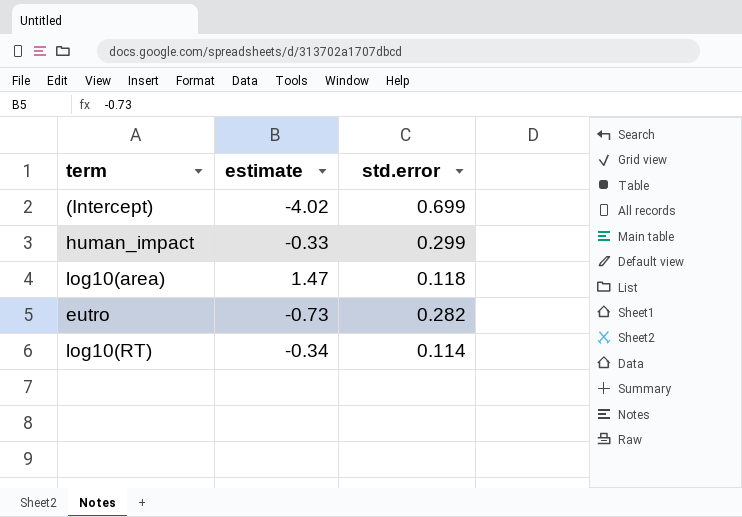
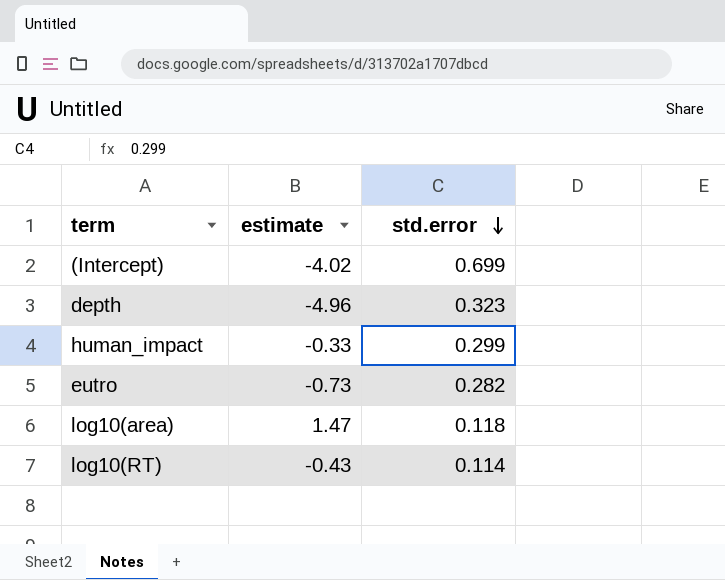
row order: none -> std.error descending
row depth: none -> -4.96 | 0.323
log10(RT) | estimate: -0.34 -> -0.43

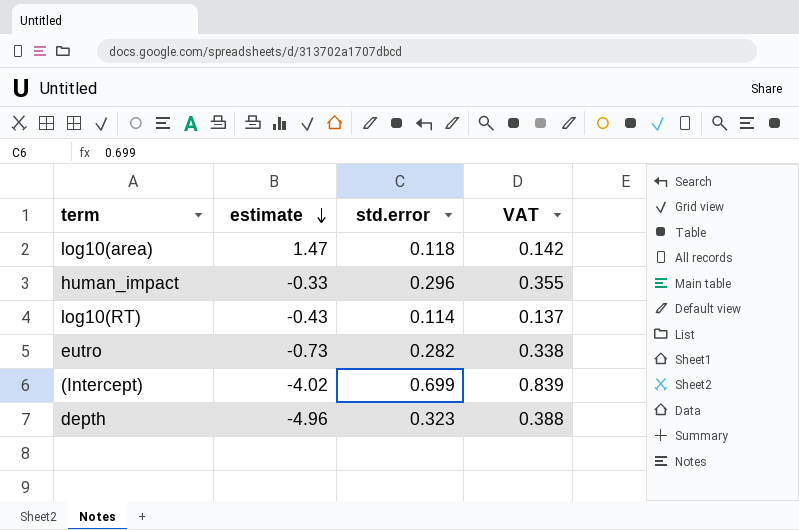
row order: std.error descending -> estimate descending
column VAT | formula: none -> [std.error] * 1.2
human_impact | std.error: 0.299 -> 0.296

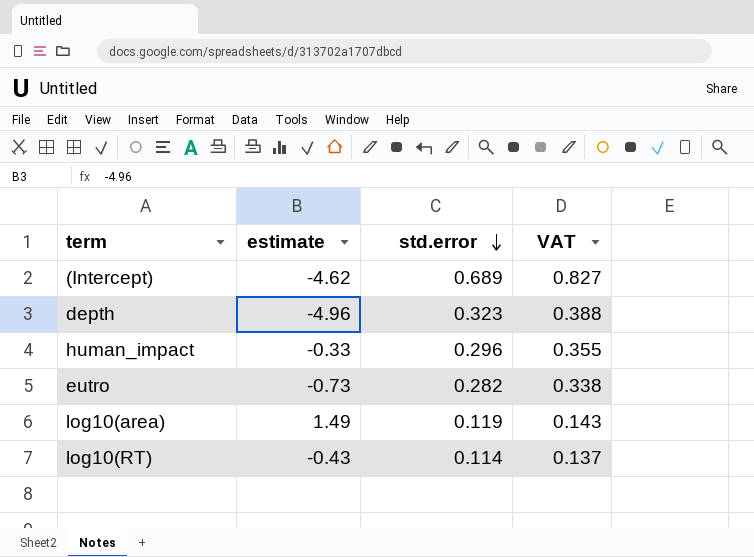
row order: estimate descending -> std.error descending
(Intercept) | estimate: -4.02 -> -4.62
(Intercept) | std.error: 0.699 -> 0.689
(Intercept) | VAT: 0.839 -> 0.827
log10(area) | estimate: 1.47 -> 1.49
log10(area) | std.error: 0.118 -> 0.119
log10(area) | VAT: 0.142 -> 0.143

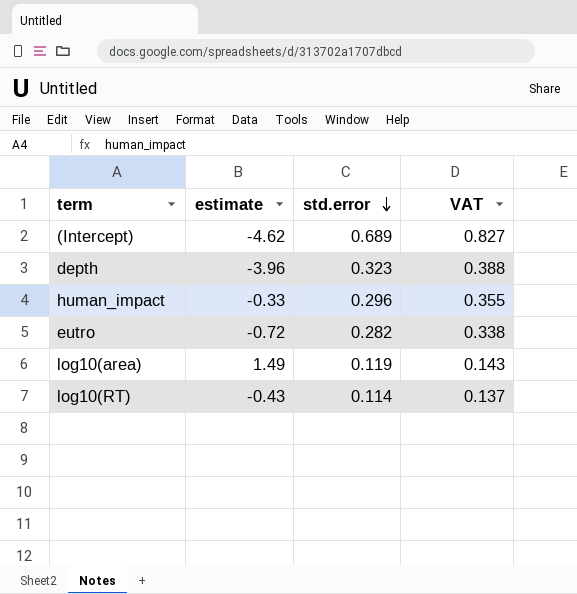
depth | estimate: -4.96 -> -3.96
eutro | estimate: -0.73 -> -0.72

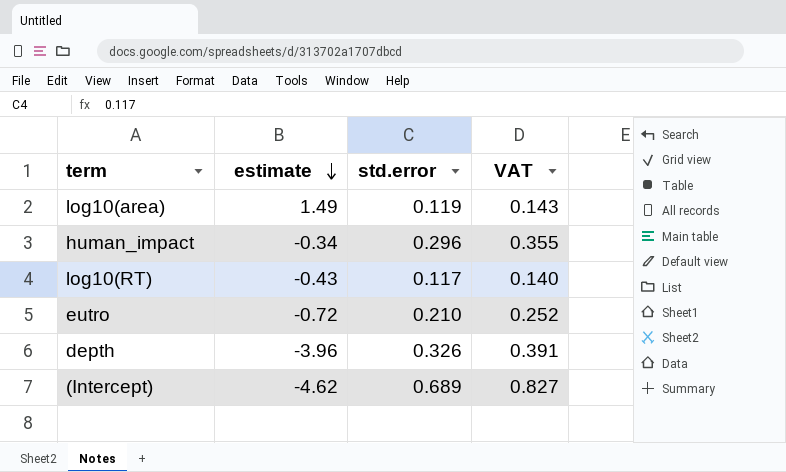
row order: std.error descending -> estimate descending
human_impact | estimate: -0.33 -> -0.34
log10(RT) | std.error: 0.114 -> 0.117
log10(RT) | VAT: 0.137 -> 0.140
eutro | std.error: 0.282 -> 0.210
eutro | VAT: 0.338 -> 0.252
depth | std.error: 0.323 -> 0.326
depth | VAT: 0.388 -> 0.391

